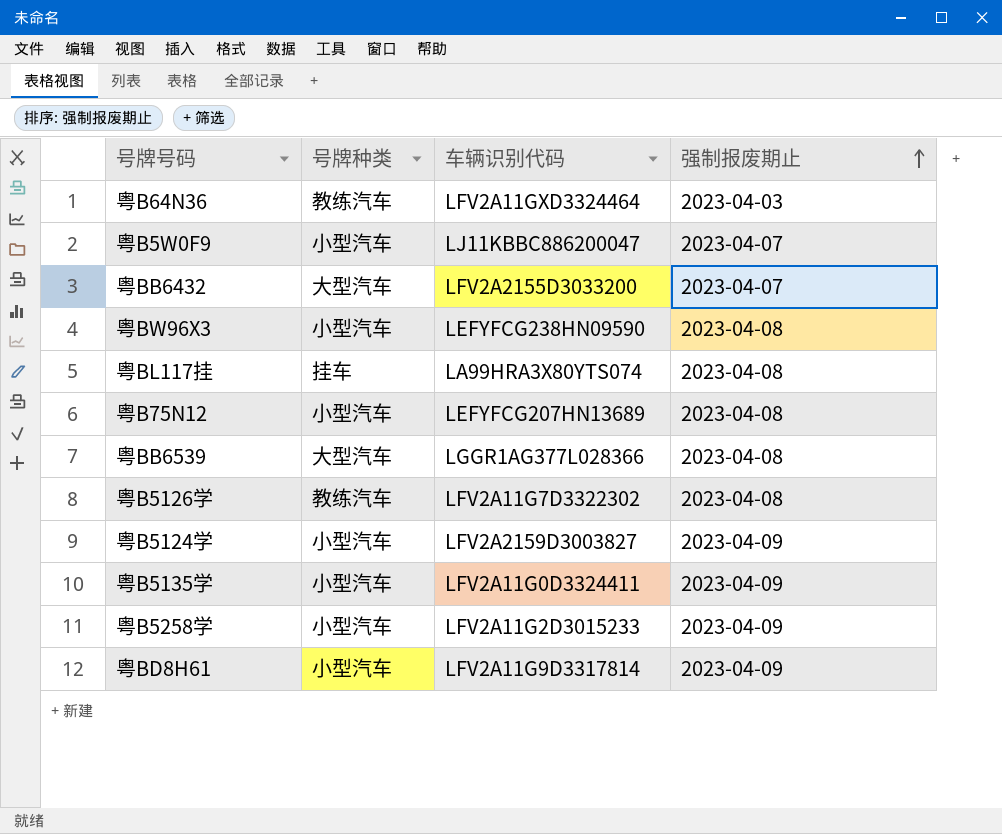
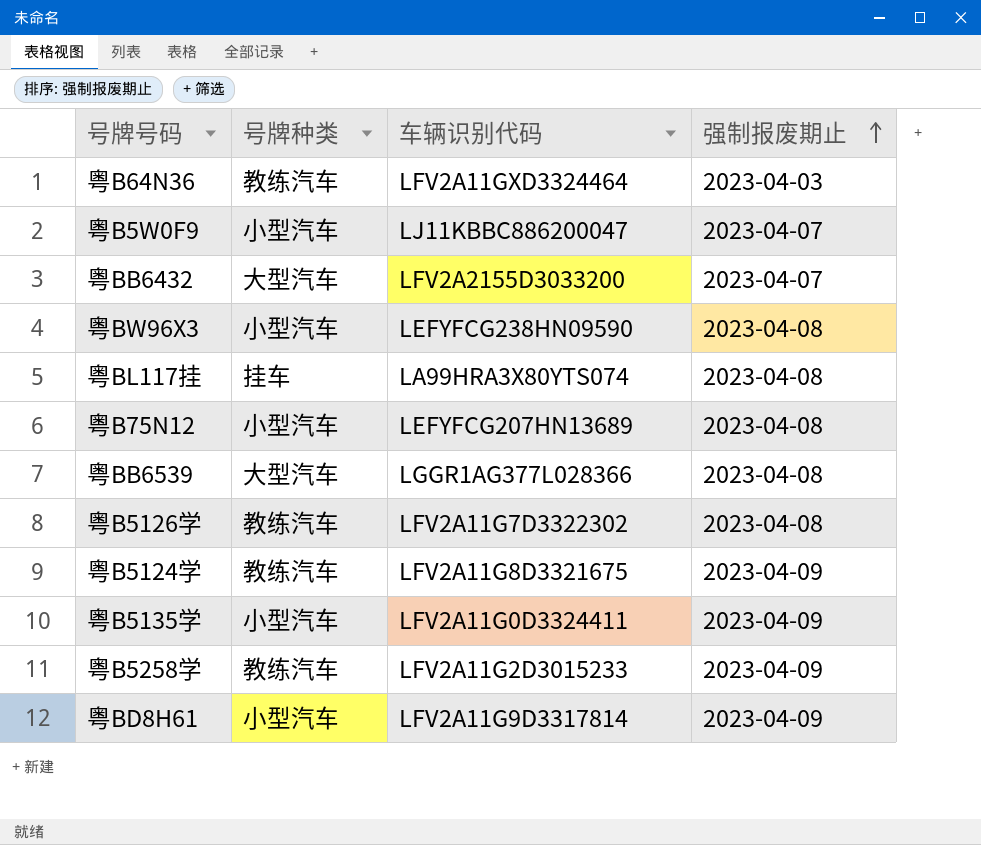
粤B5124学 | 号牌种类: 小型汽车 -> 教练汽车
粤B5124学 | 车辆识别代码: LFV2A2159D3003827 -> LFV2A11G8D3321675
粤B5258学 | 号牌种类: 小型汽车 -> 教练汽车

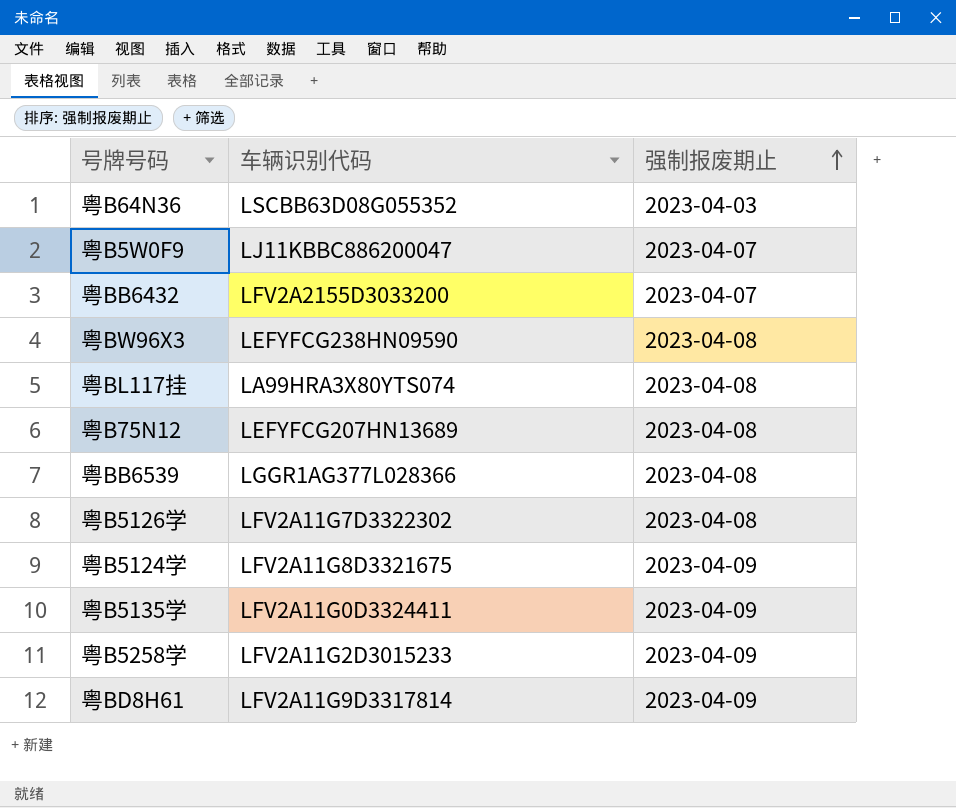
column 号牌种类 | position: 2 -> none
粤B64N36 | 车辆识别代码: LFV2A11GXD3324464 -> LSCBB63D08G055352

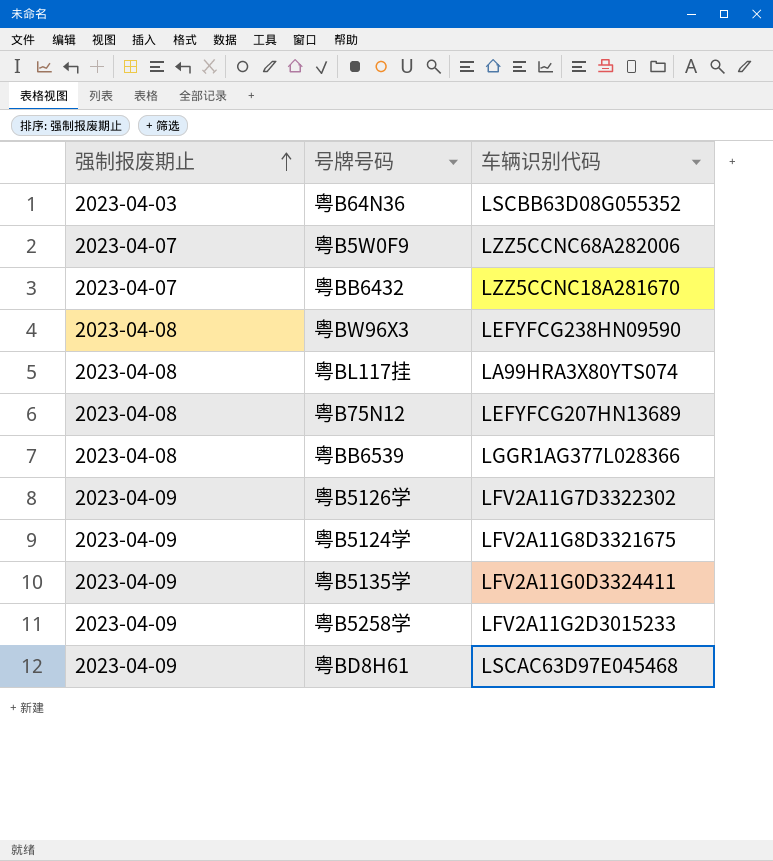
column 强制报废期止 | position: 3 -> 1
粤B5W0F9 | 车辆识别代码: LJ11KBBC886200047 -> LZZ5CCNC68A282006
粤BB6432 | 车辆识别代码: LFV2A2155D3033200 -> LZZ5CCNC18A281670
粤B5126学 | 强制报废期止: 2023-04-08 -> 2023-04-09
粤BD8H61 | 车辆识别代码: LFV2A11G9D3317814 -> LSCAC63D97E045468

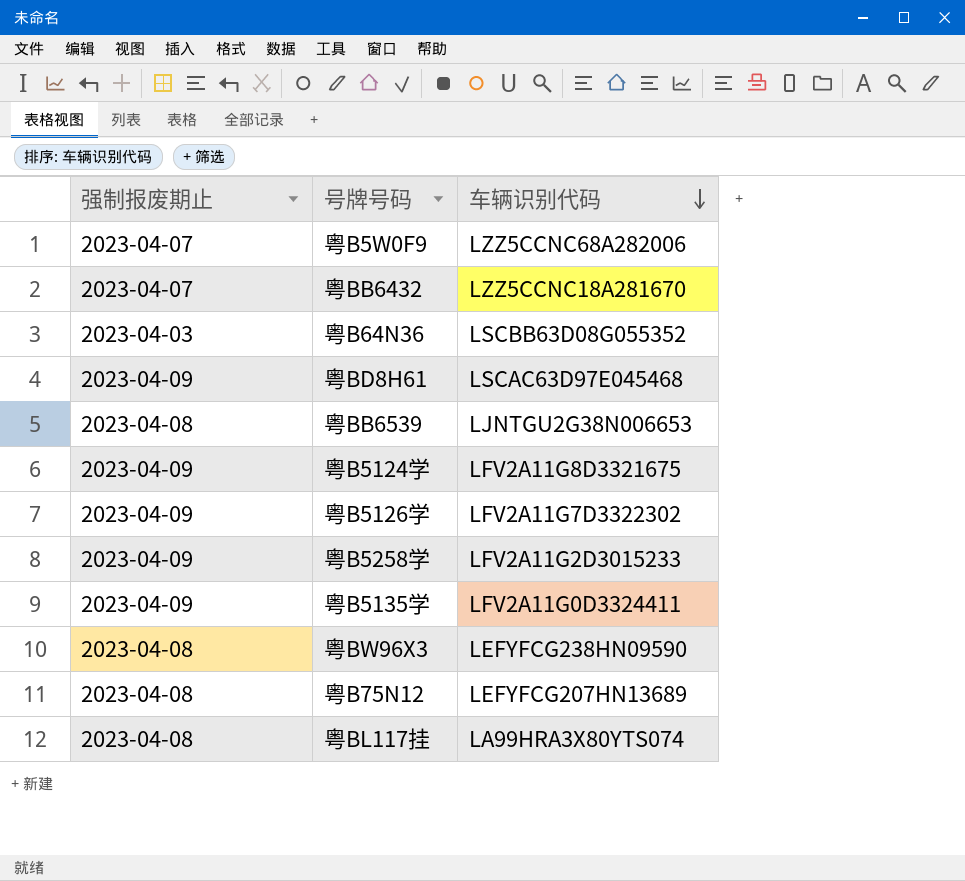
row order: 强制报废期止 ascending -> 车辆识别代码 descending
粤BB6539 | 车辆识别代码: LGGR1AG377L028366 -> LJNTGU2G38N006653

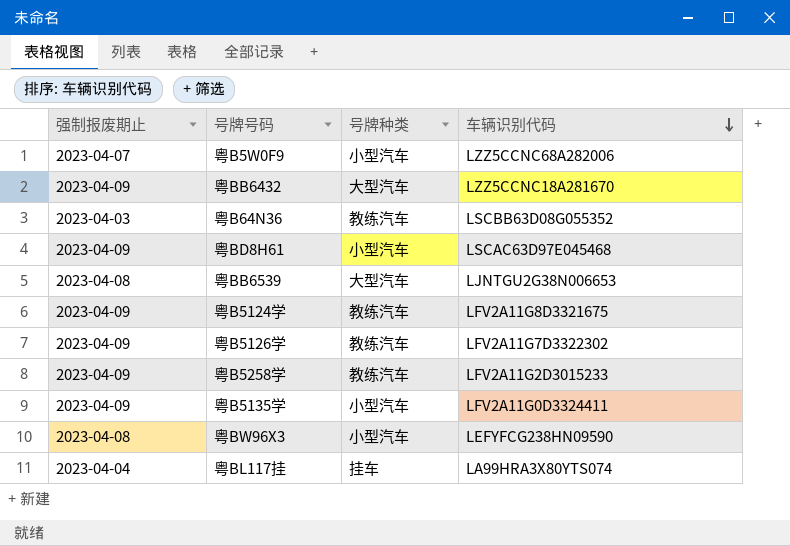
column 号牌种类 | position: none -> 3
row 粤B75N12: 2023-04-08 | LEFYFCG207HN13689 -> none
粤BB6432 | 强制报废期止: 2023-04-07 -> 2023-04-09
粤BL117挂 | 强制报废期止: 2023-04-08 -> 2023-04-04

